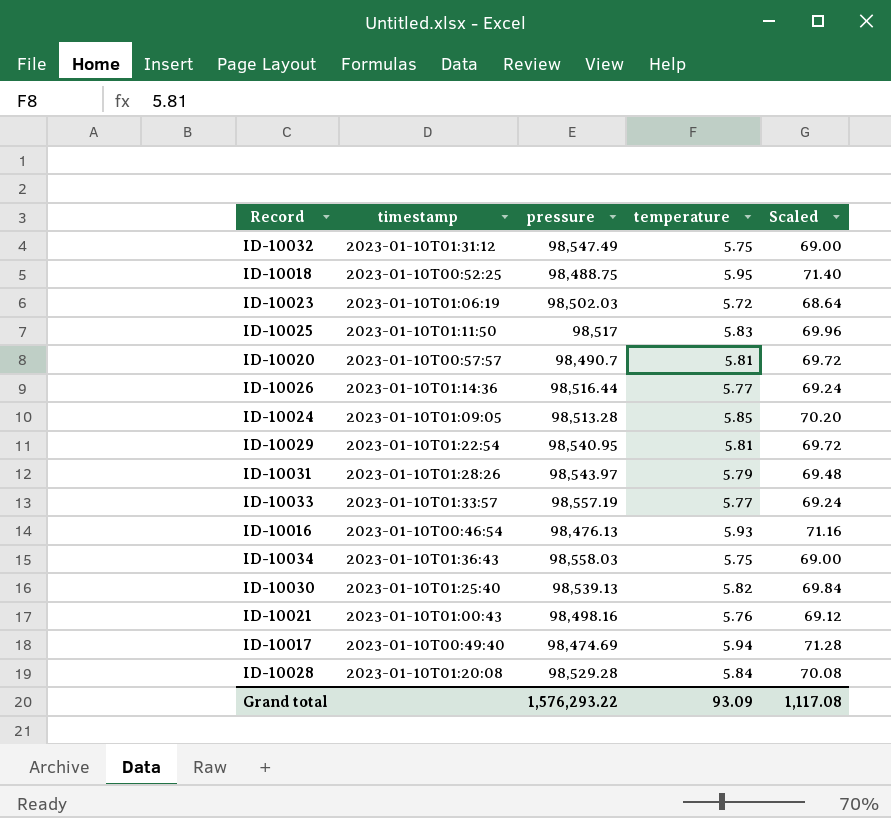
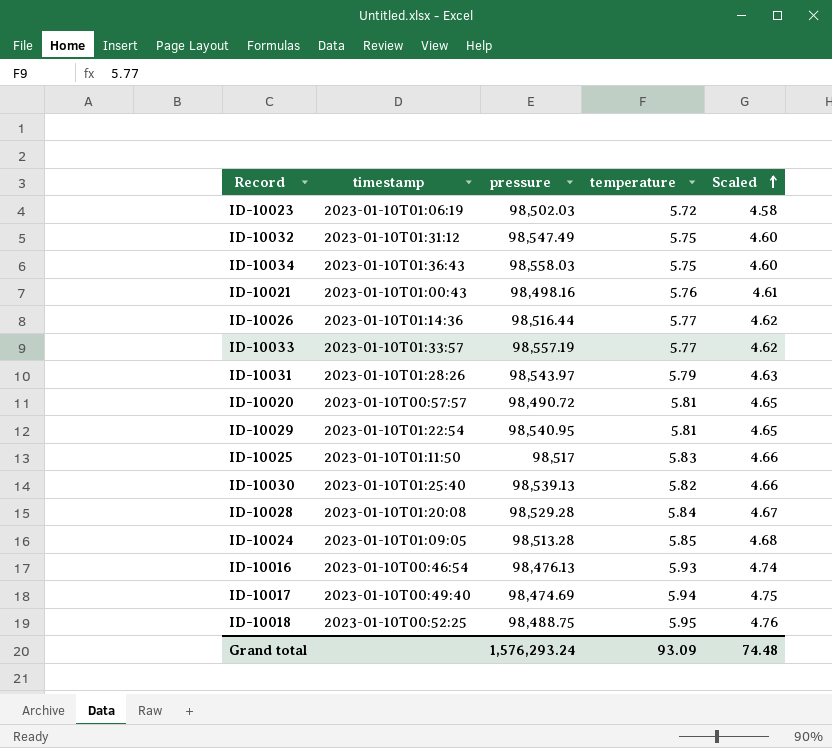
row order: none -> Scaled ascending
column Scaled | formula: [temperature] * 12 -> [temperature] * 0.8
ID-10020 | pressure: 98,490.7 -> 98,490.72
Grand total | pressure: 1,576,293.22 -> 1,576,293.24
Grand total | Scaled: 1,117.08 -> 74.48

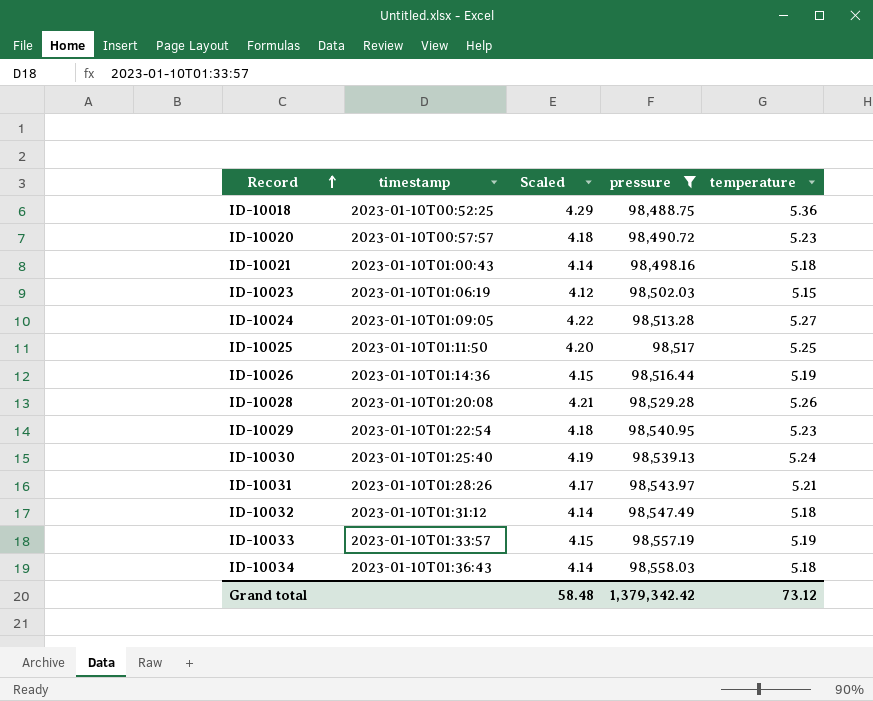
filter: none -> pressure >= 98,488.75
row order: Scaled ascending -> Record ascending
column Scaled | position: 5 -> 3
ID-10018 | Scaled: 4.76 -> 4.29
ID-10018 | temperature: 5.95 -> 5.36
ID-10020 | Scaled: 4.65 -> 4.18
ID-10020 | temperature: 5.81 -> 5.23
ID-10021 | Scaled: 4.61 -> 4.14
ID-10021 | temperature: 5.76 -> 5.18
ID-10023 | Scaled: 4.58 -> 4.12
ID-10023 | temperature: 5.72 -> 5.15
ID-10024 | Scaled: 4.68 -> 4.22
ID-10024 | temperature: 5.85 -> 5.27
ID-10025 | Scaled: 4.66 -> 4.20
ID-10025 | temperature: 5.83 -> 5.25
ID-10026 | Scaled: 4.62 -> 4.15
ID-10026 | temperature: 5.77 -> 5.19
ID-10028 | Scaled: 4.67 -> 4.21
ID-10028 | temperature: 5.84 -> 5.26
ID-10029 | Scaled: 4.65 -> 4.18
ID-10029 | temperature: 5.81 -> 5.23
ID-10030 | Scaled: 4.66 -> 4.19
ID-10030 | temperature: 5.82 -> 5.24
ID-10031 | Scaled: 4.63 -> 4.17
ID-10031 | temperature: 5.79 -> 5.21
ID-10032 | Scaled: 4.60 -> 4.14
ID-10032 | temperature: 5.75 -> 5.18
ID-10033 | Scaled: 4.62 -> 4.15
ID-10033 | temperature: 5.77 -> 5.19
ID-10034 | Scaled: 4.60 -> 4.14
ID-10034 | temperature: 5.75 -> 5.18
Grand total | Scaled: 74.48 -> 58.48
Grand total | pressure: 1,576,293.24 -> 1,379,342.42
Grand total | temperature: 93.09 -> 73.12

